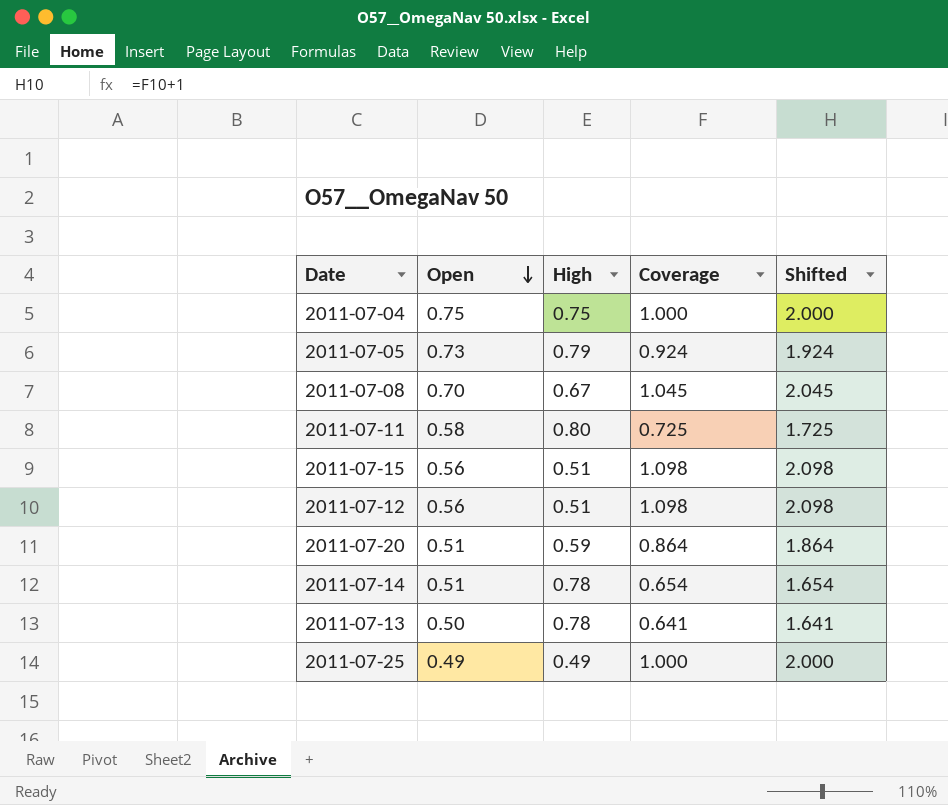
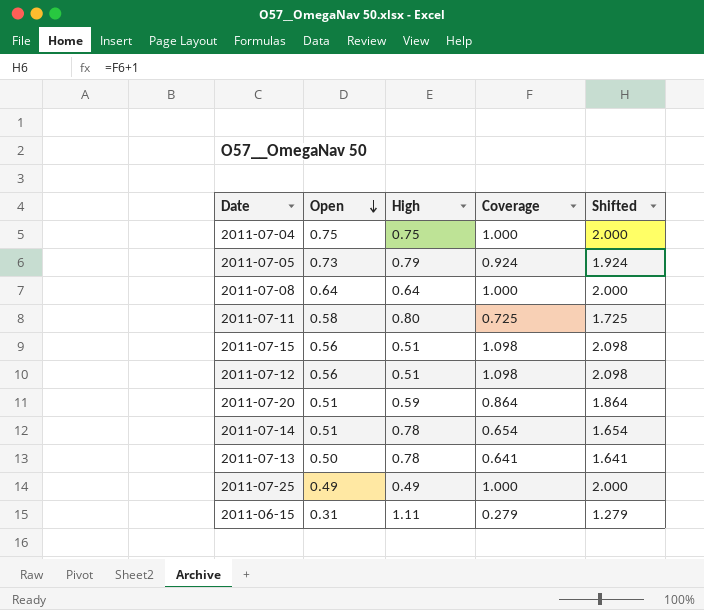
2011-07-08 | Open: 0.70 -> 0.64
2011-07-08 | High: 0.67 -> 0.64
2011-07-08 | Coverage: 1.045 -> 1.000
2011-07-08 | Shifted: 2.045 -> 2.000
row 2011-06-15: none -> 0.31 | 1.11 | 0.279 | 1.279

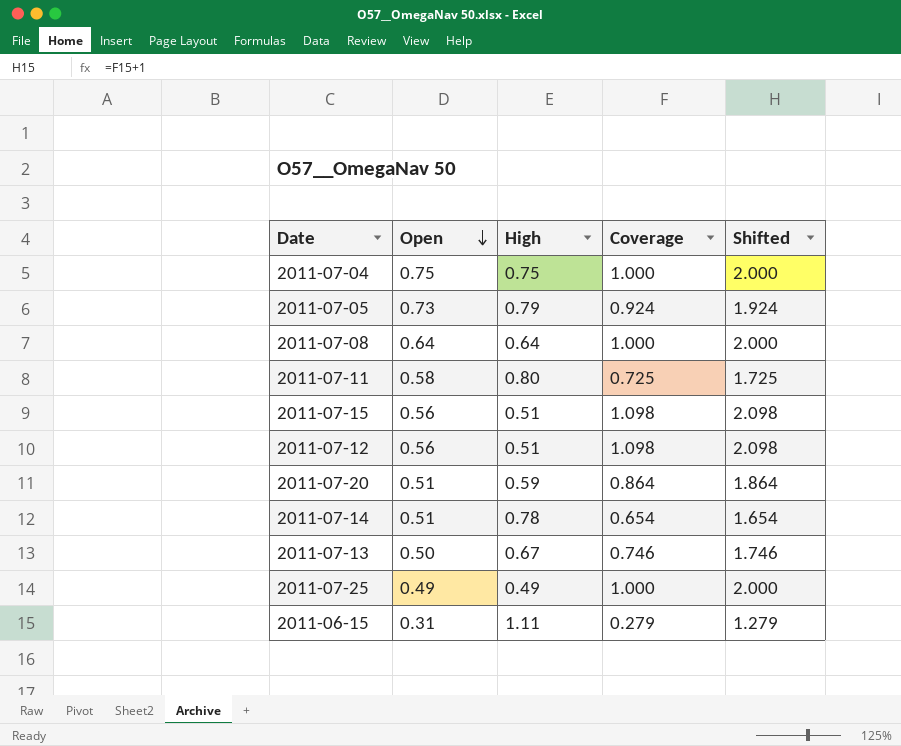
2011-07-13 | High: 0.78 -> 0.67
2011-07-13 | Coverage: 0.641 -> 0.746
2011-07-13 | Shifted: 1.641 -> 1.746

